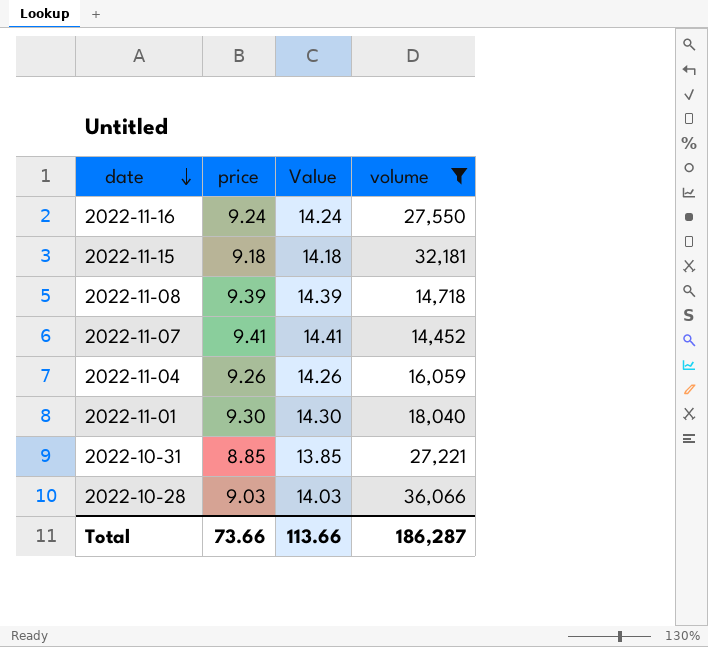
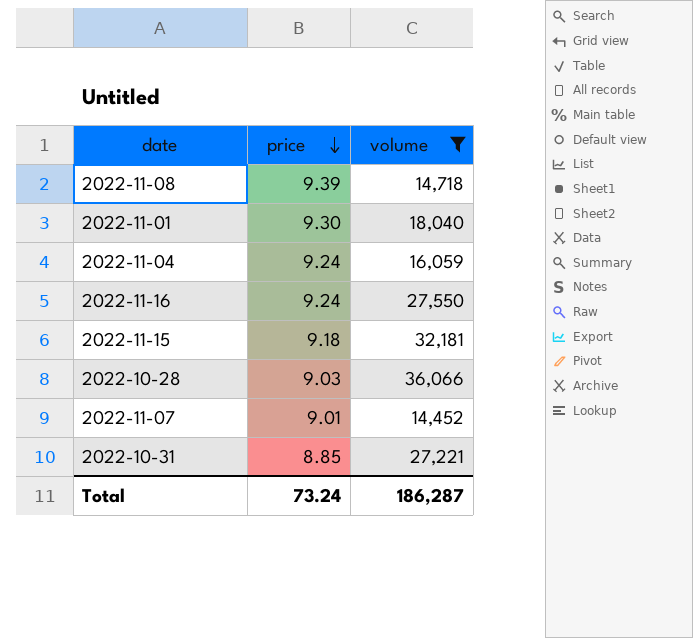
row order: date descending -> price descending
column Value | formula: [price] + 5 -> none
2022-11-04 | price: 9.26 -> 9.24
2022-11-07 | price: 9.41 -> 9.01
Total | price: 73.66 -> 73.24

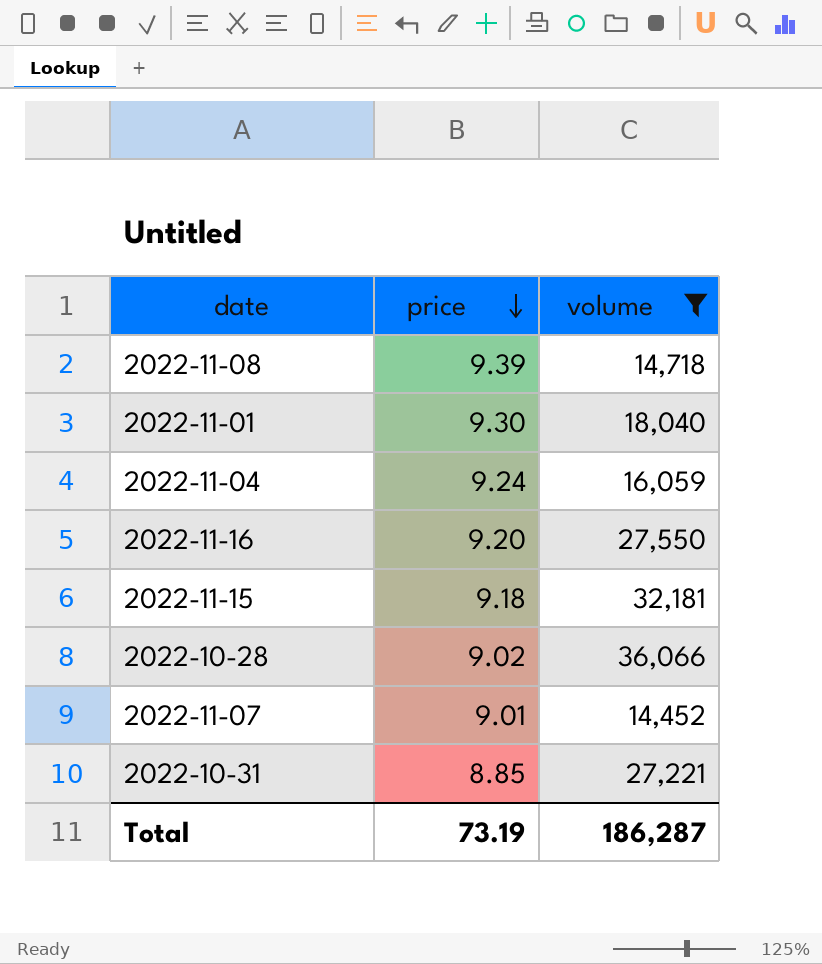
2022-11-16 | price: 9.24 -> 9.20
2022-10-28 | price: 9.03 -> 9.02
Total | price: 73.24 -> 73.19

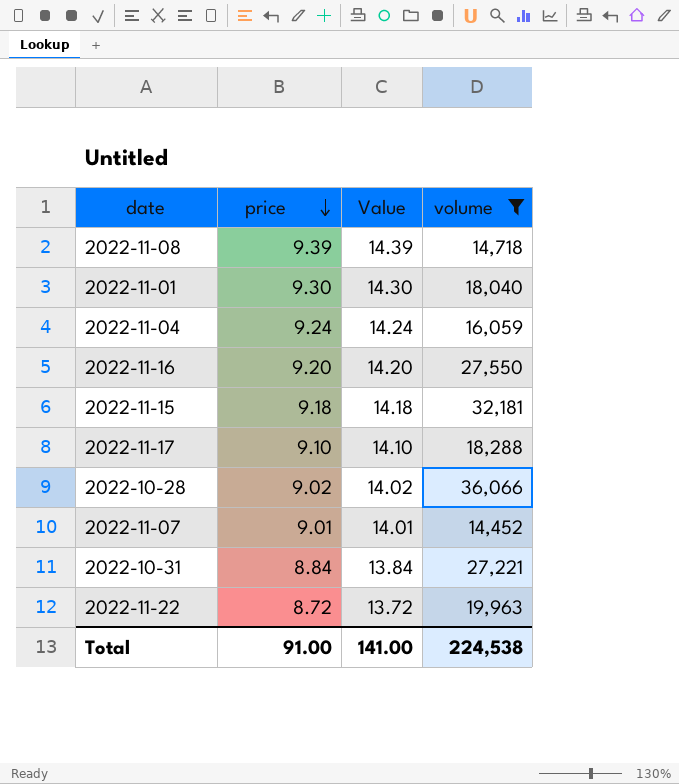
column Value | formula: none -> [price] + 5
row 2022-11-17: none -> 9.10 | 14.10 | 18,288
2022-10-31 | price: 8.85 -> 8.84
row 2022-11-22: none -> 8.72 | 13.72 | 19,963
Total | price: 73.19 -> 91.00
Total | volume: 186,287 -> 224,538

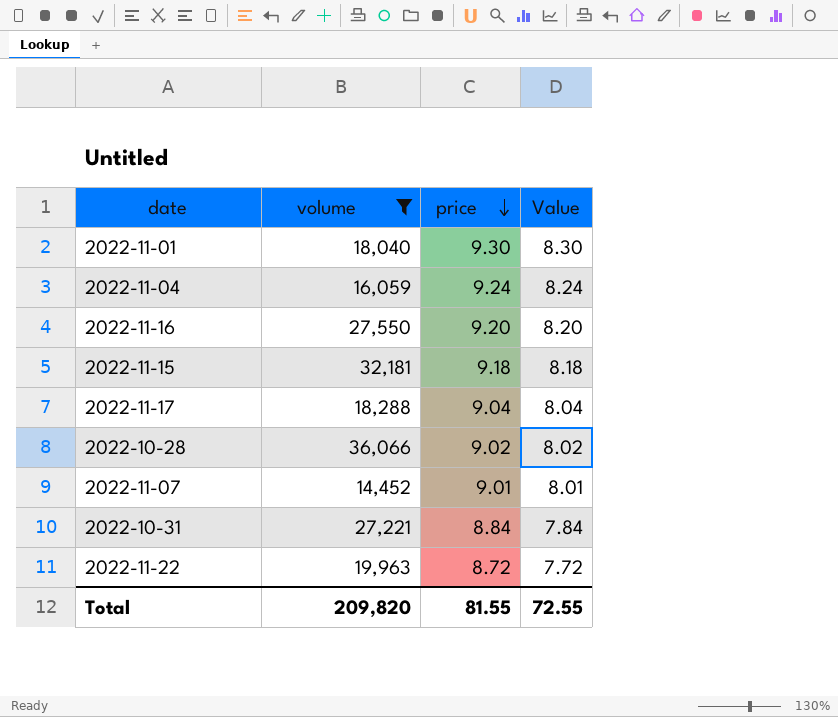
column volume | position: 4 -> 2
column Value | formula: [price] + 5 -> [price] - 1
row 2022-11-08: 9.39 | 14.39 | 14,718 -> none
2022-11-17 | price: 9.10 -> 9.04
Total | volume: 224,538 -> 209,820
Total | price: 91.00 -> 81.55
Total | Value: 141.00 -> 72.55

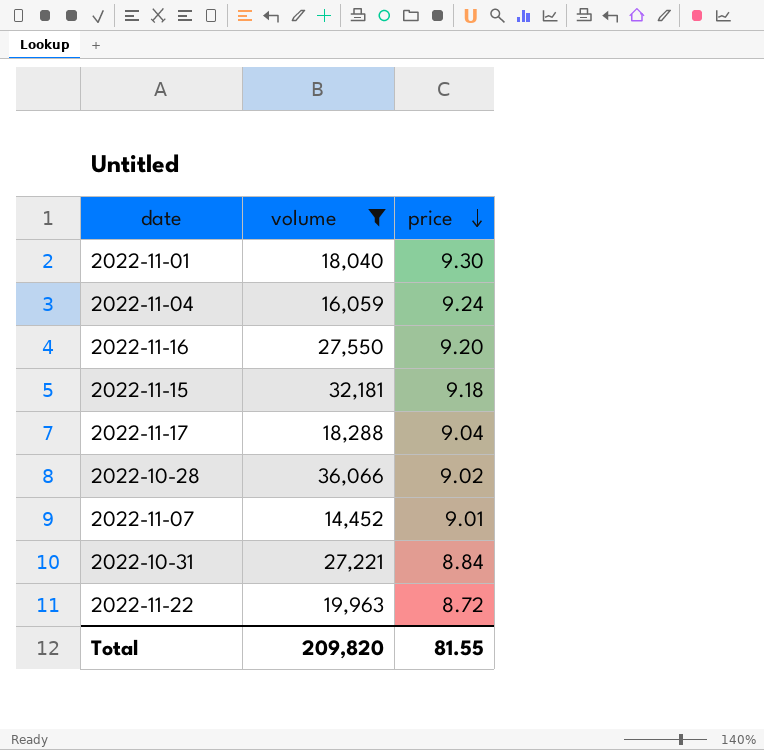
column Value | formula: [price] - 1 -> none

